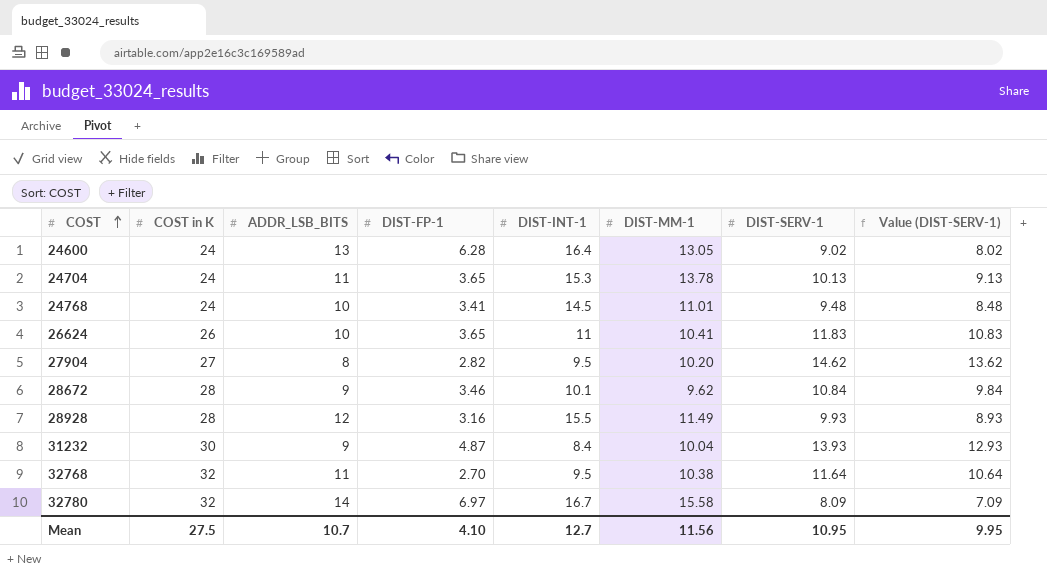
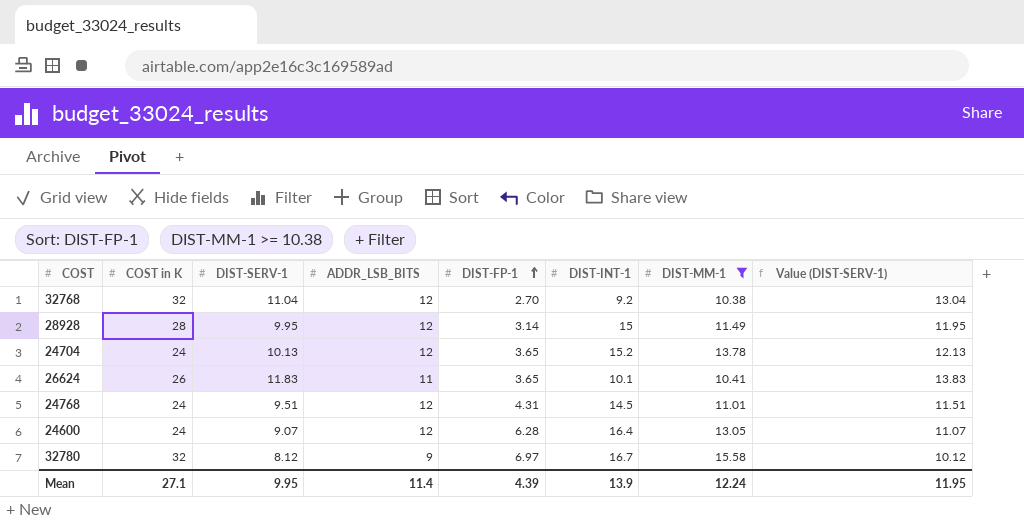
filter: none -> DIST-MM-1 >= 10.38
row order: COST ascending -> DIST-FP-1 ascending
column DIST-SERV-1 | position: 7 -> 3
column Value (DIST-SERV-1) | formula: [DIST-SERV-1] - 1 -> [DIST-SERV-1] + 2
32768 | DIST-SERV-1: 11.64 -> 11.04
32768 | ADDR_LSB_BITS: 11 -> 12
32768 | DIST-INT-1: 9.5 -> 9.2
28928 | DIST-SERV-1: 9.93 -> 9.95
28928 | DIST-FP-1: 3.16 -> 3.14
28928 | DIST-INT-1: 15.5 -> 15
24704 | ADDR_LSB_BITS: 11 -> 12
24704 | DIST-INT-1: 15.3 -> 15.2
26624 | ADDR_LSB_BITS: 10 -> 11
26624 | DIST-INT-1: 11 -> 10.1
24768 | DIST-SERV-1: 9.48 -> 9.51
24768 | ADDR_LSB_BITS: 10 -> 12
24768 | DIST-FP-1: 3.41 -> 4.31
24600 | DIST-SERV-1: 9.02 -> 9.07
24600 | ADDR_LSB_BITS: 13 -> 12
32780 | DIST-SERV-1: 8.09 -> 8.12
32780 | ADDR_LSB_BITS: 14 -> 9
Mean | COST in K: 27.5 -> 27.1
Mean | DIST-SERV-1: 10.95 -> 9.95
Mean | ADDR_LSB_BITS: 10.7 -> 11.4
Mean | DIST-FP-1: 4.10 -> 4.39
Mean | DIST-INT-1: 12.7 -> 13.9
Mean | DIST-MM-1: 11.56 -> 12.24
Mean | Value (DIST-SERV-1): 9.95 -> 11.95

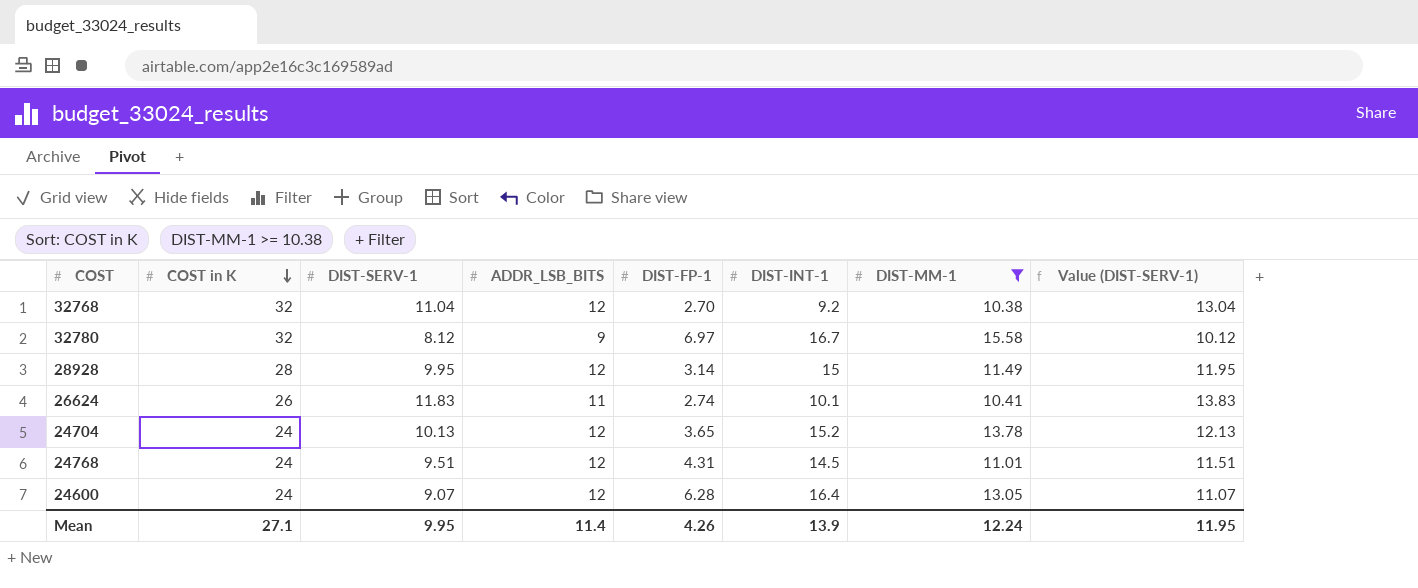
row order: DIST-FP-1 ascending -> COST in K descending
26624 | DIST-FP-1: 3.65 -> 2.74
Mean | DIST-FP-1: 4.39 -> 4.26

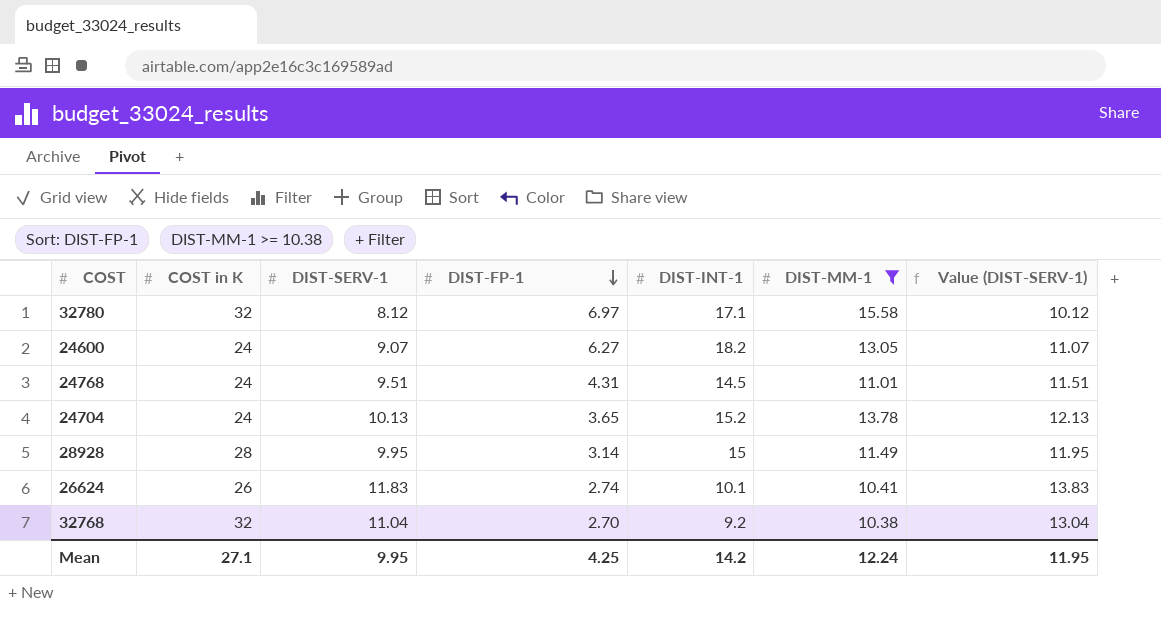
row order: COST in K descending -> DIST-FP-1 descending
column ADDR_LSB_BITS | position: 4 -> none
32780 | DIST-INT-1: 16.7 -> 17.1
24600 | DIST-FP-1: 6.28 -> 6.27
24600 | DIST-INT-1: 16.4 -> 18.2
Mean | DIST-FP-1: 4.26 -> 4.25
Mean | DIST-INT-1: 13.9 -> 14.2

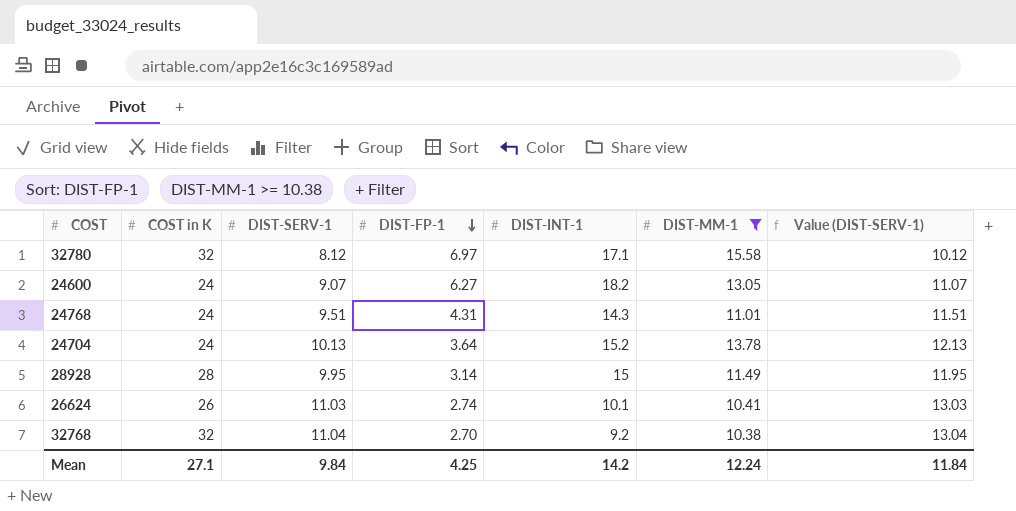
24768 | DIST-INT-1: 14.5 -> 14.3
24704 | DIST-FP-1: 3.65 -> 3.64
26624 | DIST-SERV-1: 11.83 -> 11.03
26624 | Value (DIST-SERV-1): 13.83 -> 13.03
Mean | DIST-SERV-1: 9.95 -> 9.84
Mean | Value (DIST-SERV-1): 11.95 -> 11.84

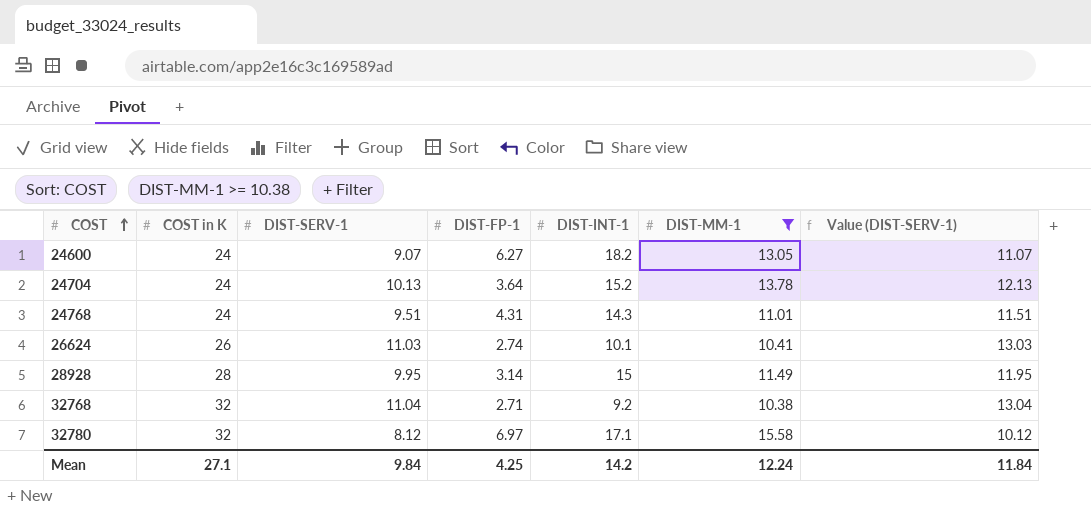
row order: DIST-FP-1 descending -> COST ascending
32768 | DIST-FP-1: 2.70 -> 2.71

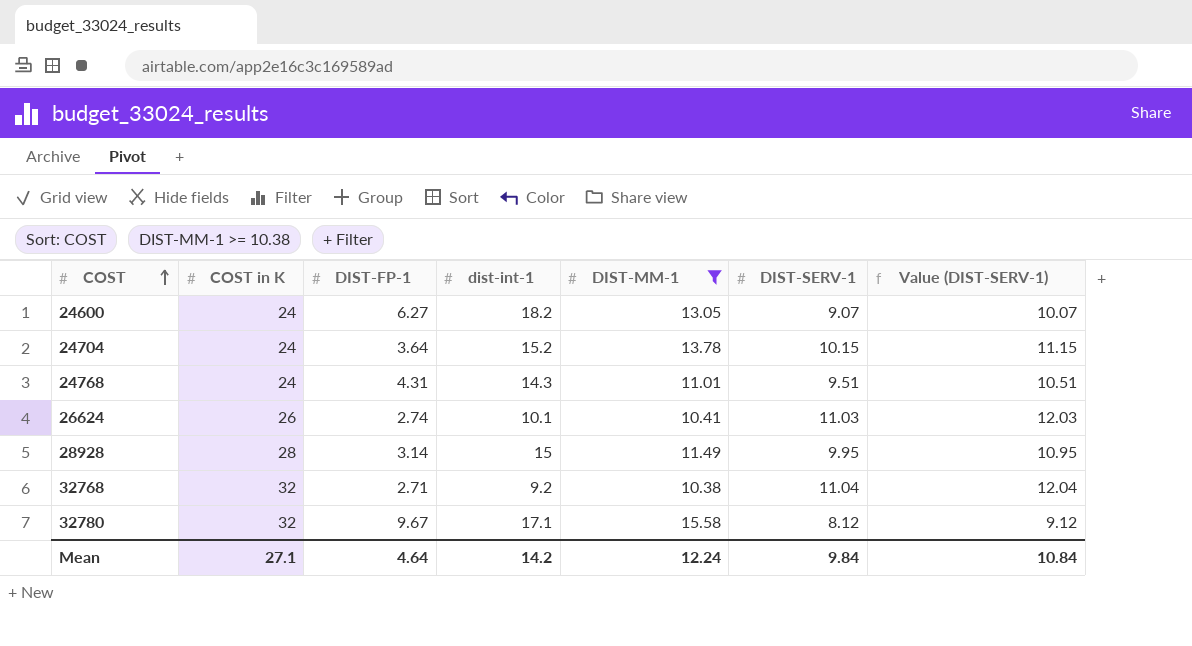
column name: DIST-INT-1 -> dist-int-1
column DIST-SERV-1 | position: 3 -> 6
column Value (DIST-SERV-1) | formula: [DIST-SERV-1] + 2 -> [DIST-SERV-1] + 1
24704 | DIST-SERV-1: 10.13 -> 10.15
32780 | DIST-FP-1: 6.97 -> 9.67
Mean | DIST-FP-1: 4.25 -> 4.64
Mean | Value (DIST-SERV-1): 11.84 -> 10.84

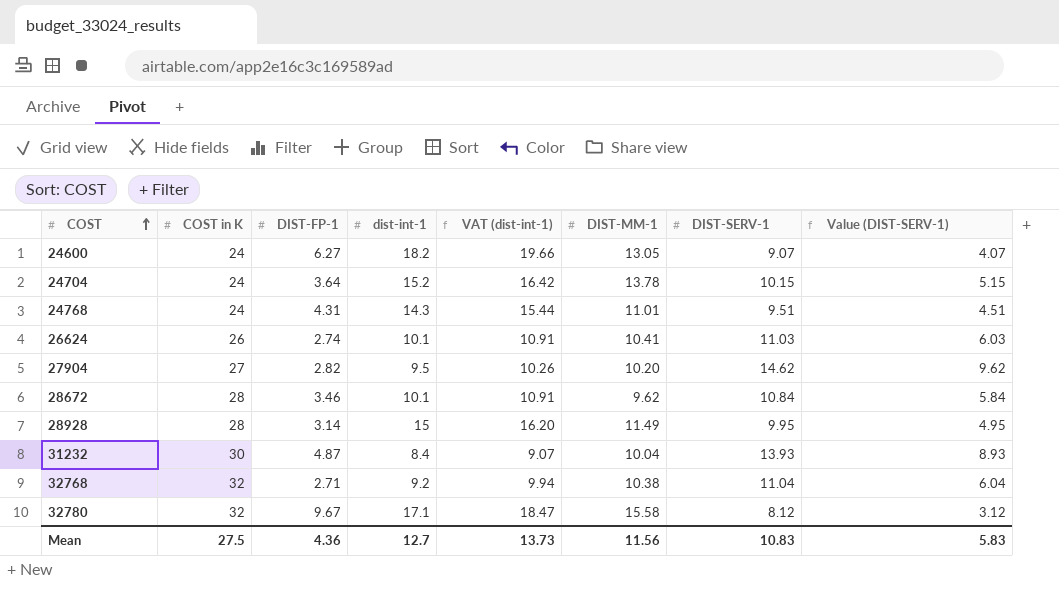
filter: DIST-MM-1 >= 10.38 -> none
column VAT (dist-int-1) | formula: none -> [dist-int-1] * 1.08
column Value (DIST-SERV-1) | formula: [DIST-SERV-1] + 1 -> [DIST-SERV-1] - 5
Mean | COST in K: 27.1 -> 27.5
Mean | DIST-FP-1: 4.64 -> 4.36
Mean | dist-int-1: 14.2 -> 12.7
Mean | DIST-MM-1: 12.24 -> 11.56
Mean | DIST-SERV-1: 9.84 -> 10.83
Mean | Value (DIST-SERV-1): 10.84 -> 5.83

